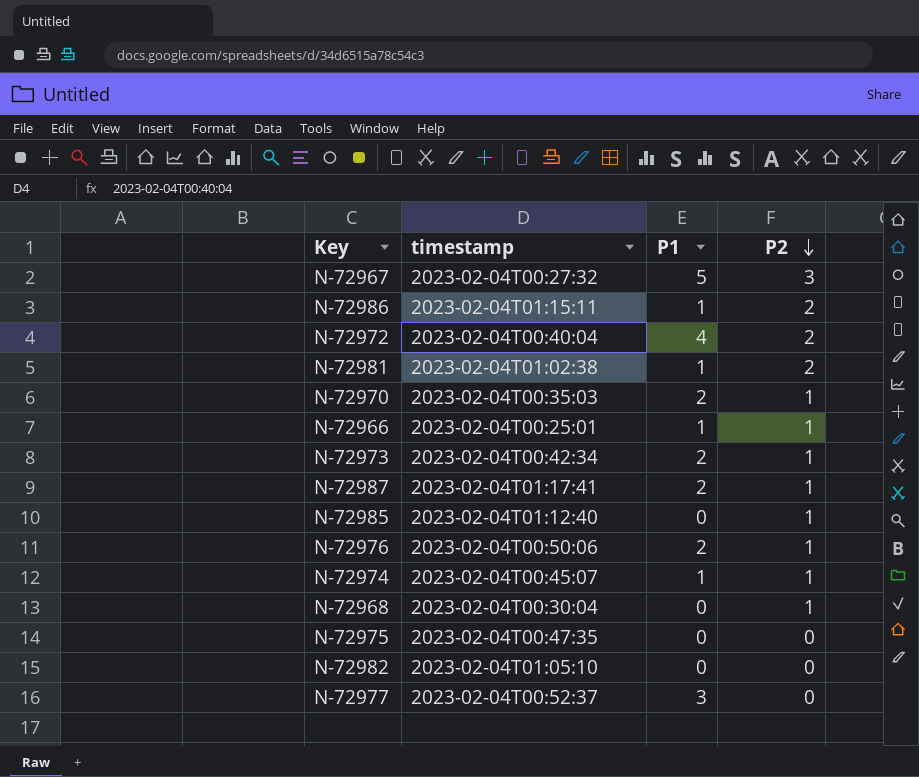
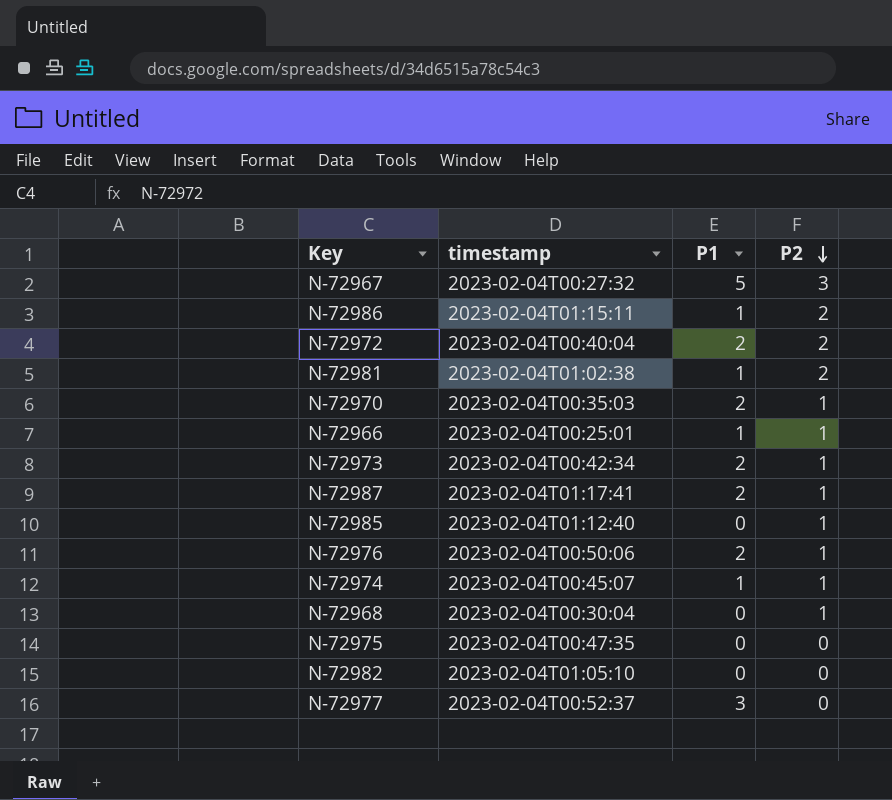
N-72972 | P1: 4 -> 2

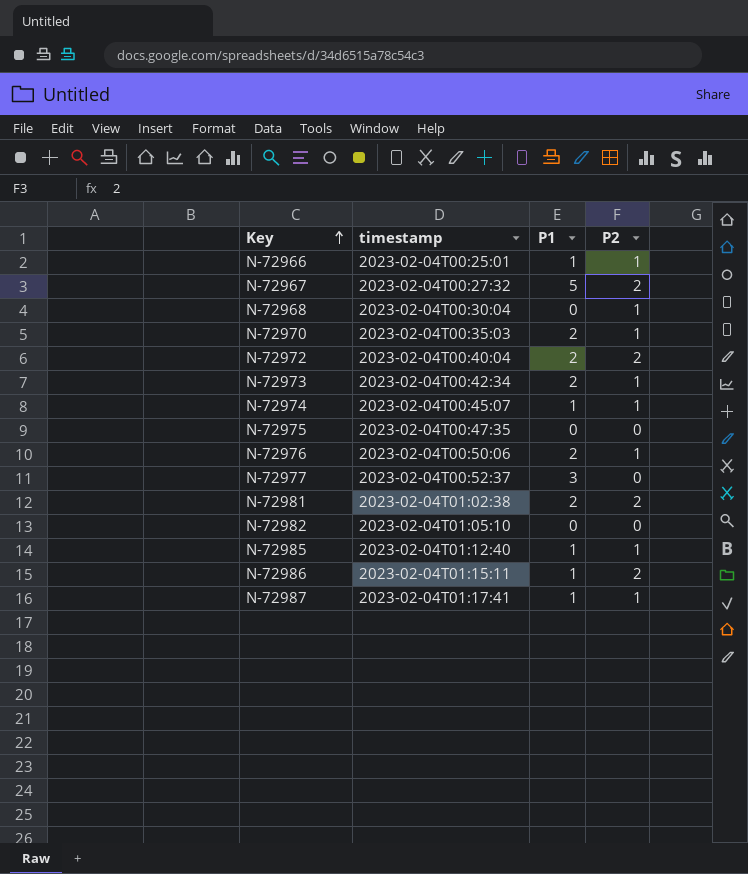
row order: P2 descending -> Key ascending
N-72967 | P2: 3 -> 2
N-72981 | P1: 1 -> 2
N-72985 | P1: 0 -> 1
N-72987 | P1: 2 -> 1

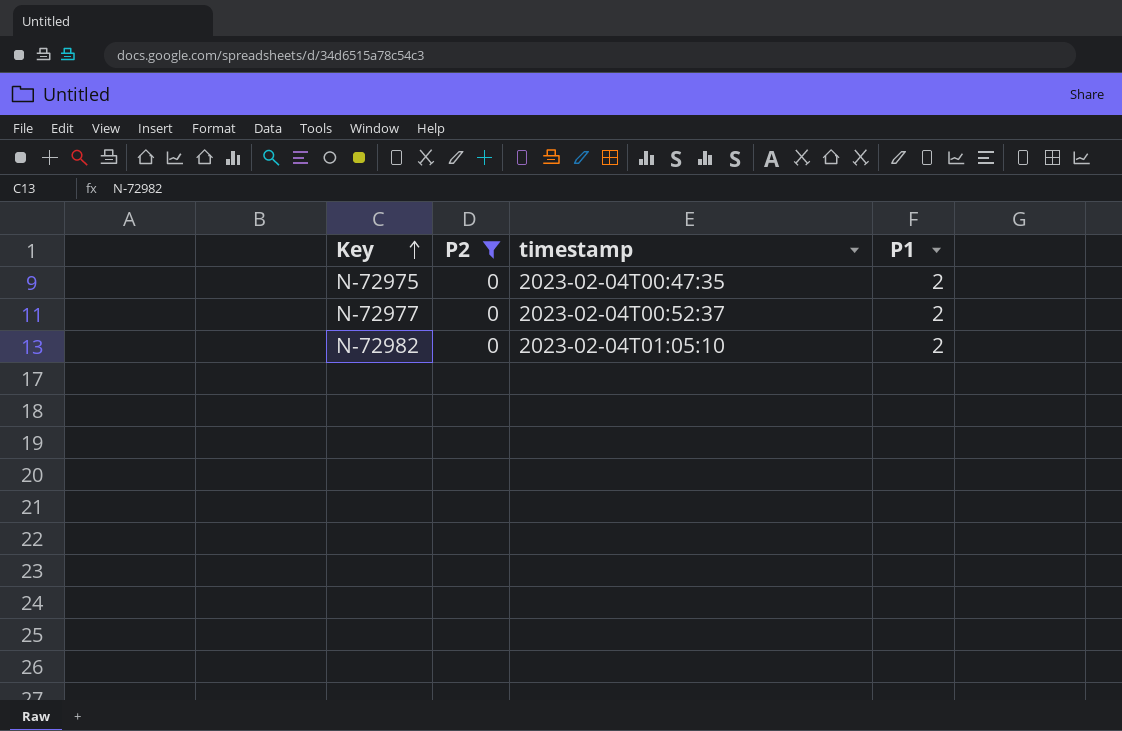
filter: none -> P2 = 0
column P2 | position: 4 -> 2
N-72975 | P1: 0 -> 2
N-72977 | P1: 3 -> 2
N-72982 | P1: 0 -> 2

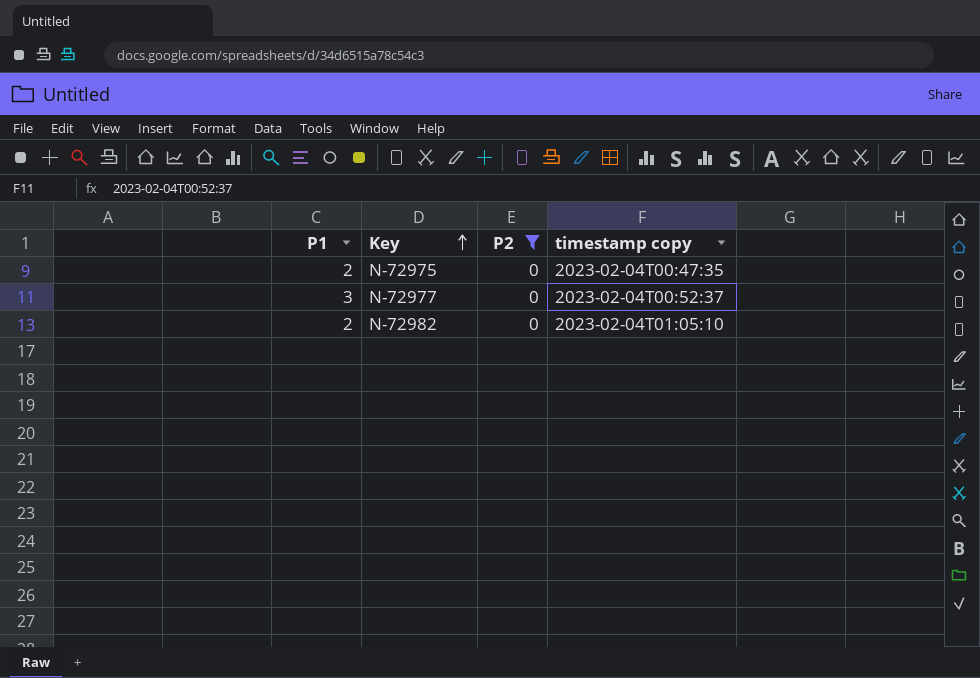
column P1 | position: 4 -> 1
column name: timestamp -> timestamp copy
N-72977 | P1: 2 -> 3

